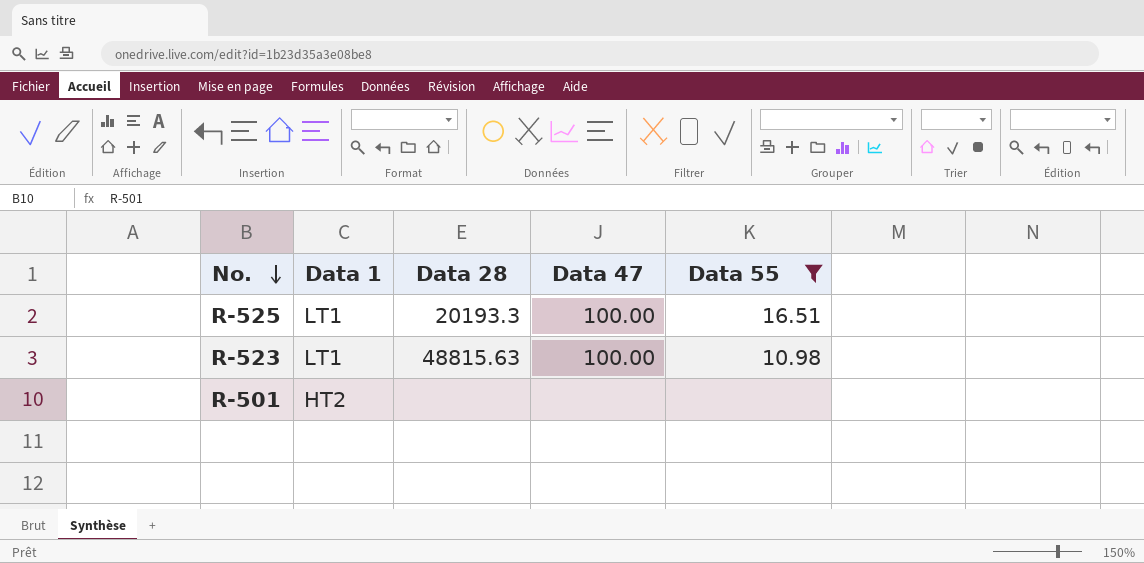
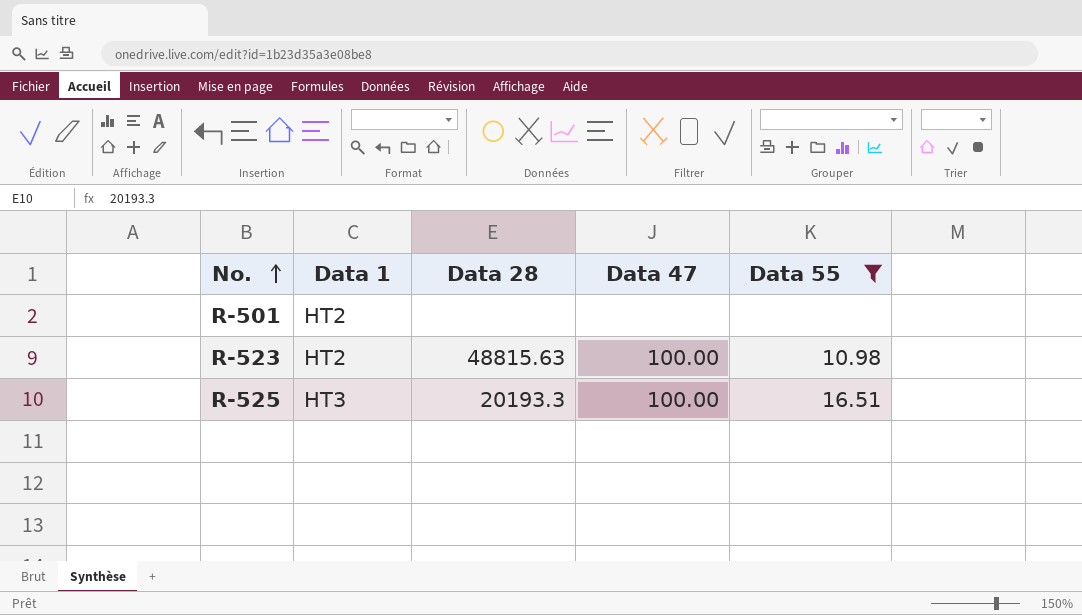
row order: No. descending -> No. ascending
R-523 | Data 1: LT1 -> HT2
R-525 | Data 1: LT1 -> HT3

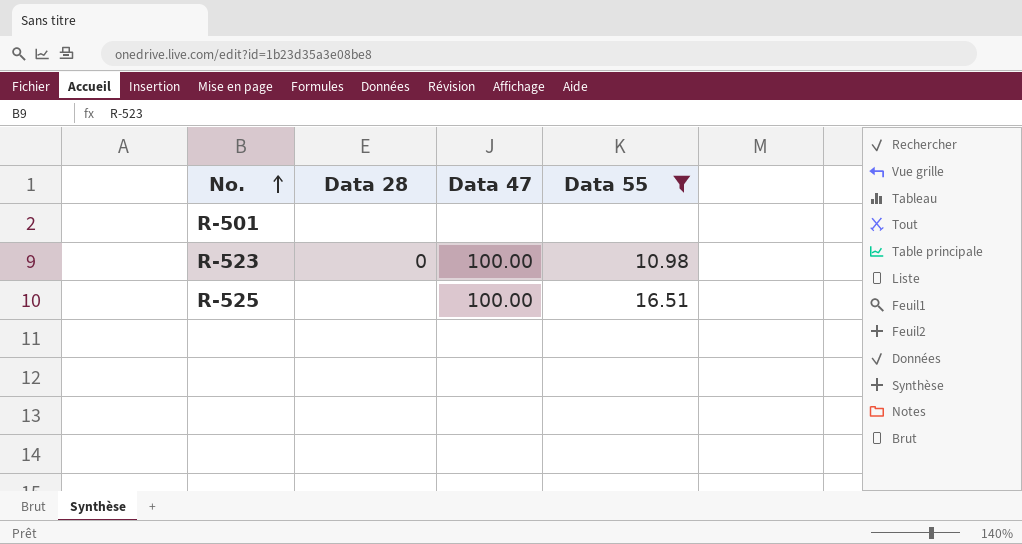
column Data 1 | position: 2 -> none
R-523 | Data 28: 48815.63 -> 0
R-525 | Data 28: 20193.3 -> none

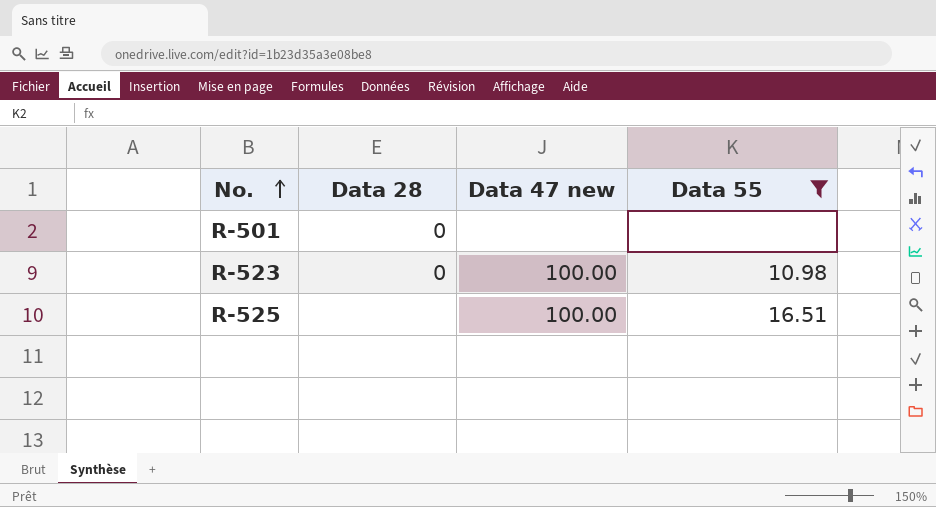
column name: Data 47 -> Data 47 new
R-501 | Data 28: none -> 0

